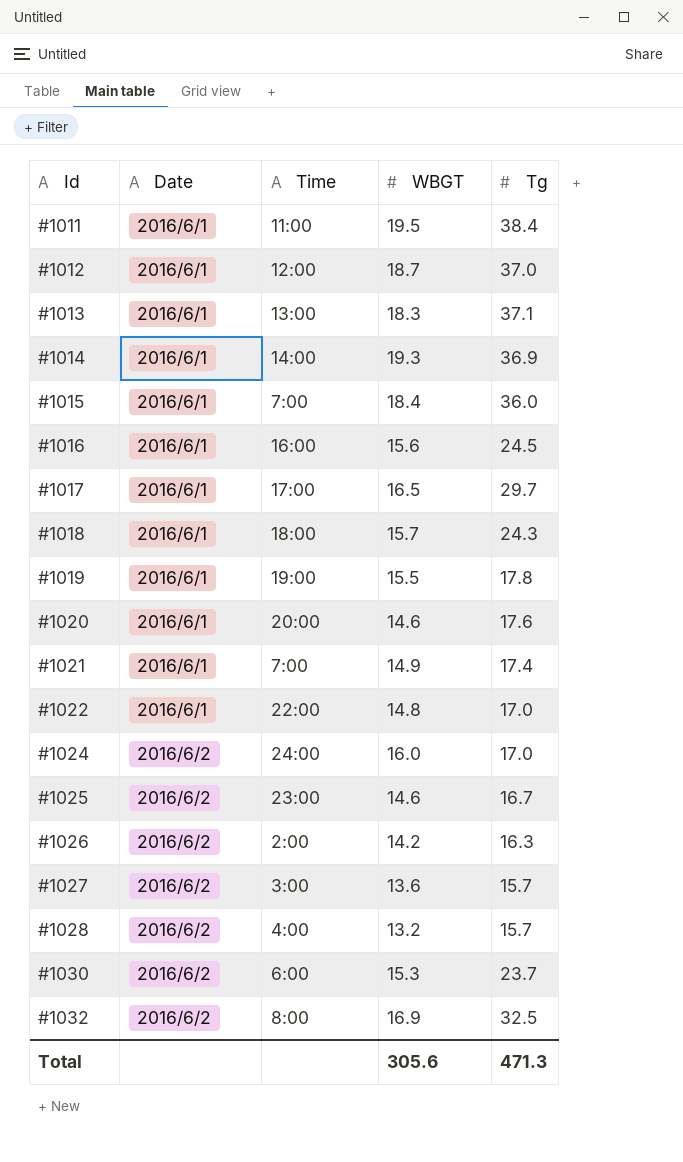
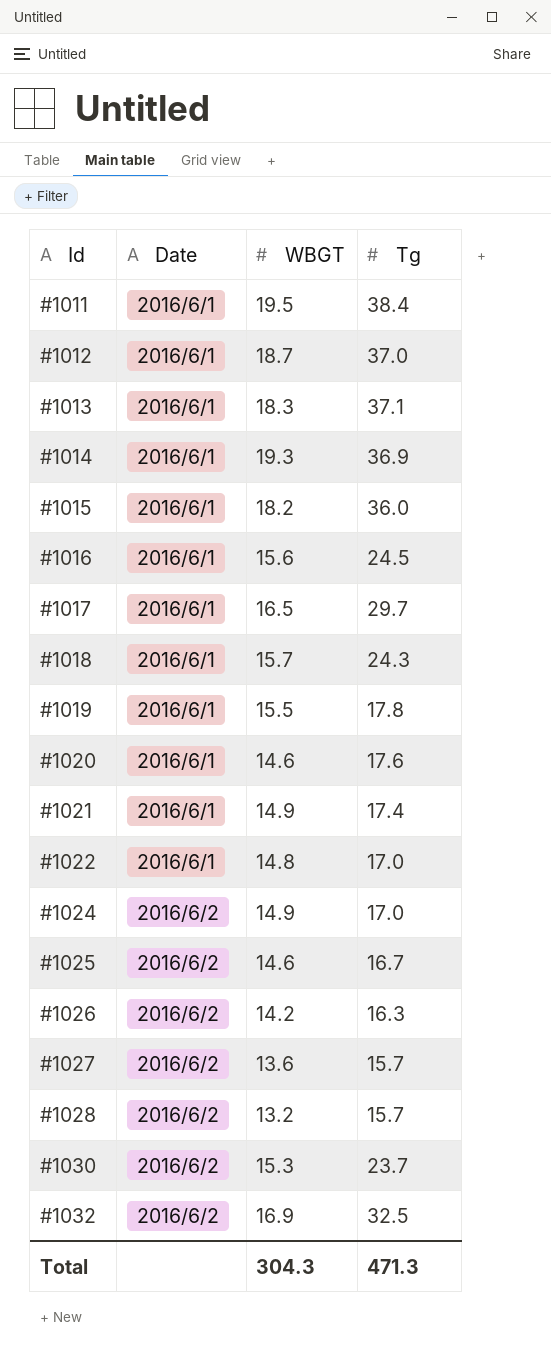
column Time | position: 3 -> none
#1015 | WBGT: 18.4 -> 18.2
#1024 | WBGT: 16.0 -> 14.9
Total | WBGT: 305.6 -> 304.3

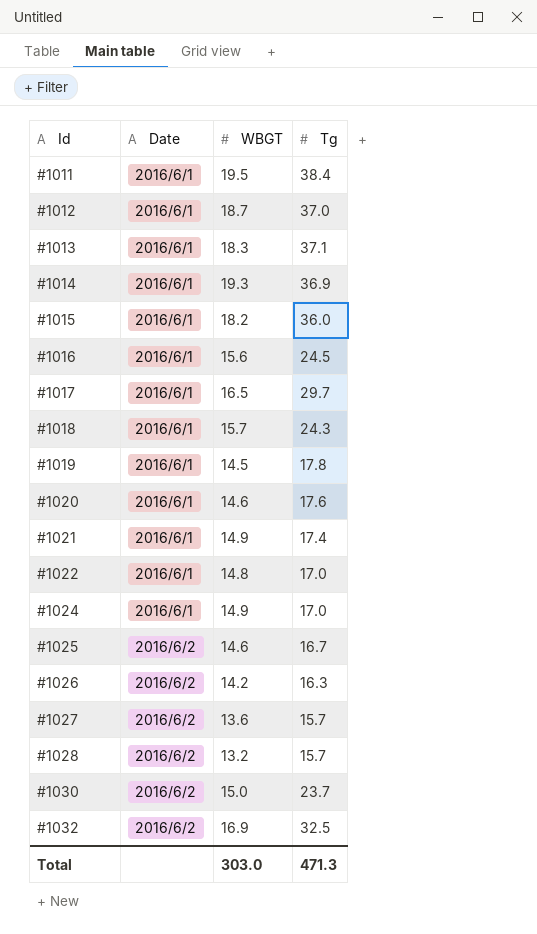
#1019 | WBGT: 15.5 -> 14.5
#1024 | Date: 2016/6/2 -> 2016/6/1
#1030 | WBGT: 15.3 -> 15.0
Total | WBGT: 304.3 -> 303.0

